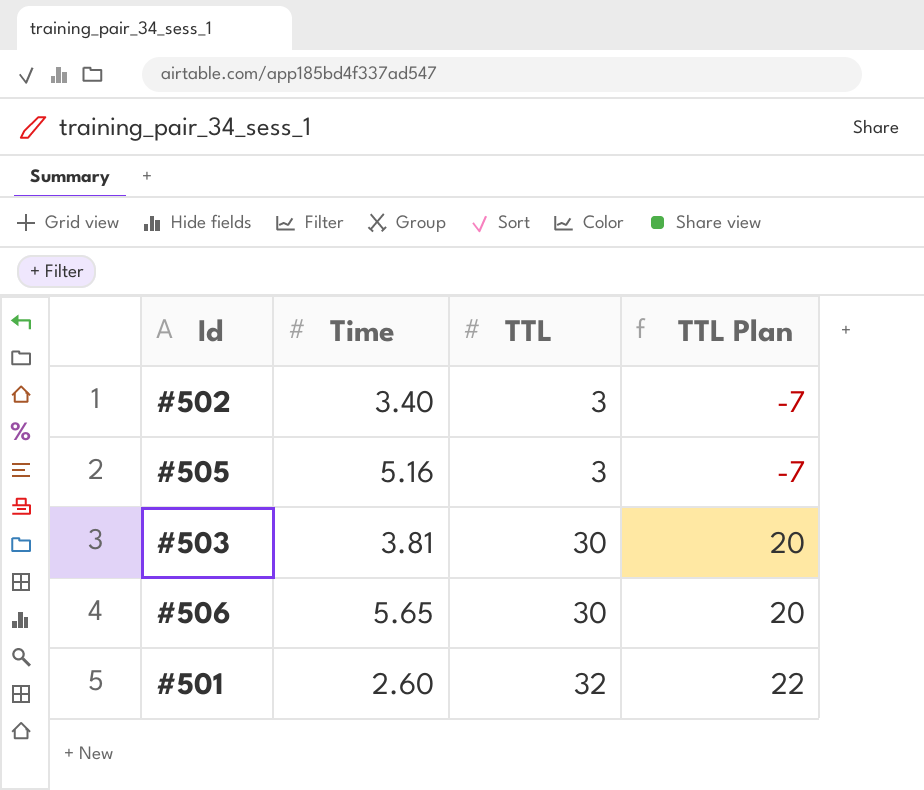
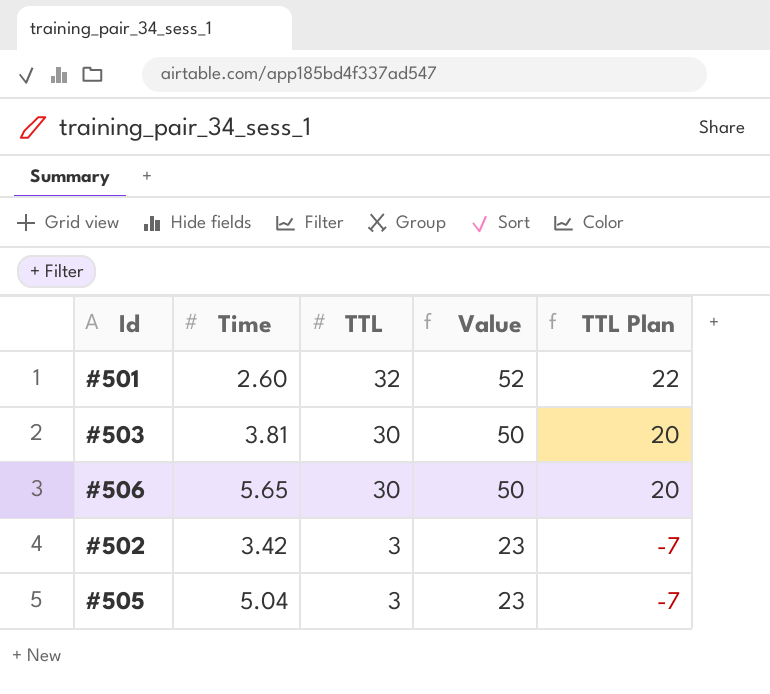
row order: TTL ascending -> TTL descending
column Value | formula: none -> [TTL] + 20
#502 | Time: 3.40 -> 3.42
#505 | Time: 5.16 -> 5.04

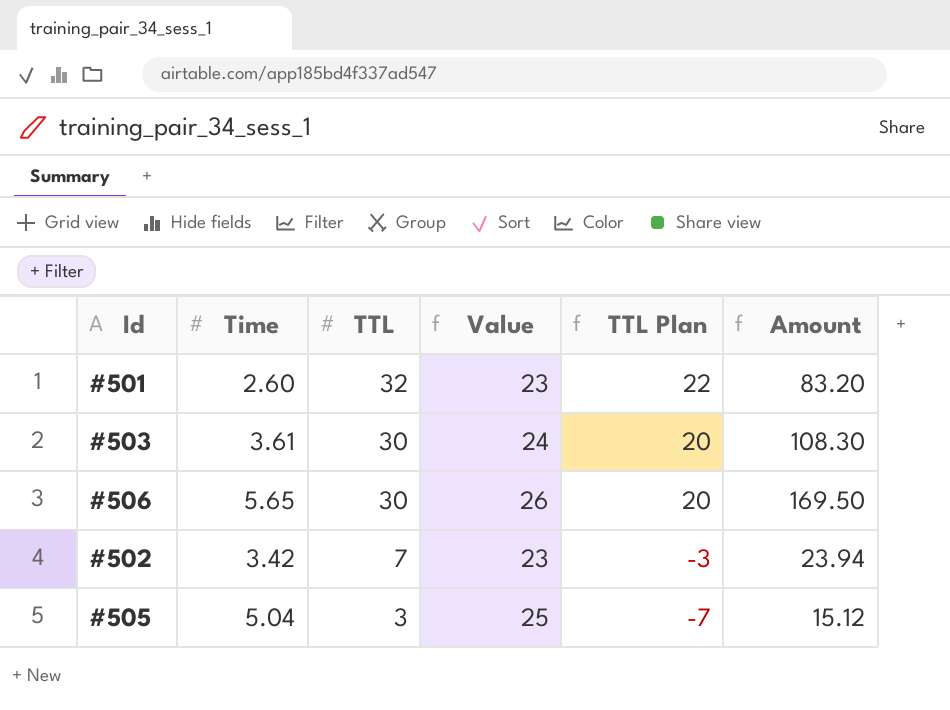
column Value | formula: [TTL] + 20 -> [Time] + 20
column Amount | formula: none -> [Time] * [TTL]
#503 | Time: 3.81 -> 3.61
#502 | TTL: 3 -> 7
#502 | TTL Plan: -7 -> -3

